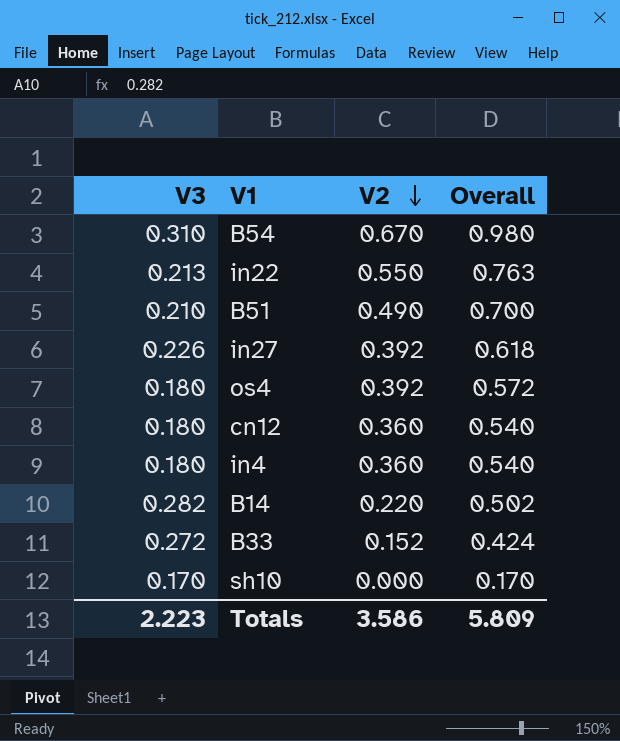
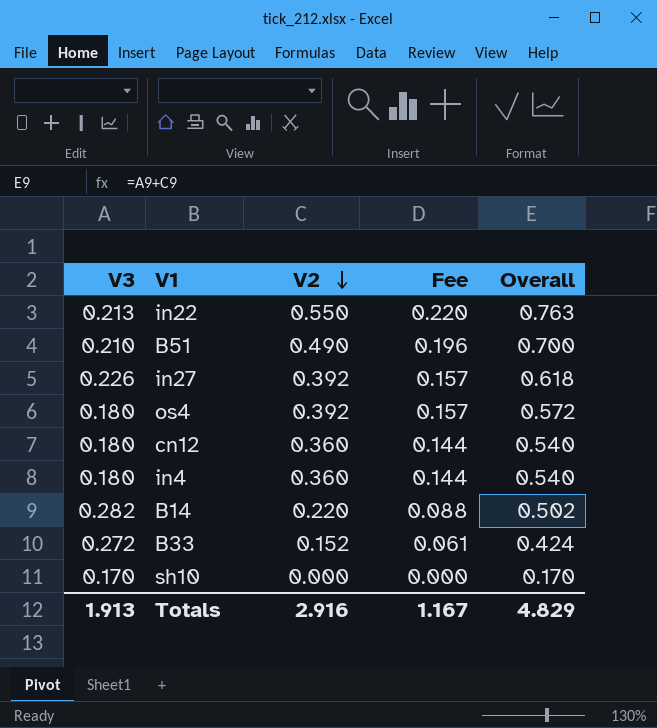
column Fee | formula: none -> [V2] * 0.4
row B54: 0.310 | 0.670 | 0.980 -> none
Totals | V3: 2.223 -> 1.913
Totals | V2: 3.586 -> 2.916
Totals | Overall: 5.809 -> 4.829

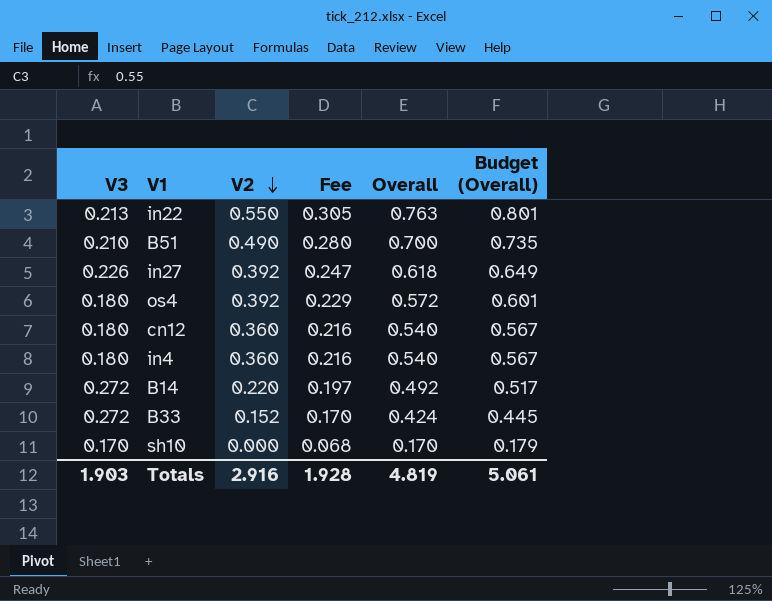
column Fee | formula: [V2] * 0.4 -> [Overall] * 0.4
column Budget (Overall) | formula: none -> [Overall] * 1.05
B14 | V3: 0.282 -> 0.272
B14 | Overall: 0.502 -> 0.492
Totals | V3: 1.913 -> 1.903
Totals | Fee: 1.167 -> 1.928
Totals | Overall: 4.829 -> 4.819

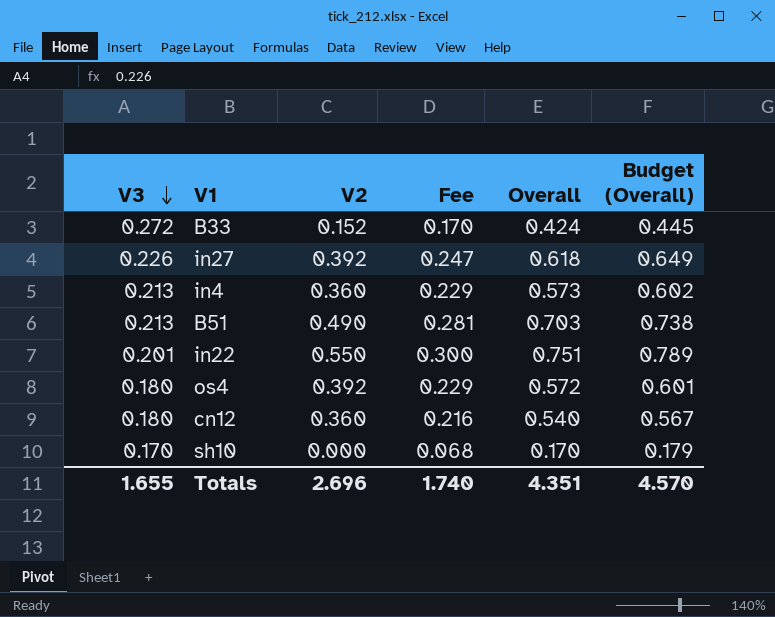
row order: V2 descending -> V3 descending
row B14: 0.272 | 0.220 | 0.197 | 0.492 | 0.517 -> none
in4 | V3: 0.180 -> 0.213
in4 | Fee: 0.216 -> 0.229
in4 | Overall: 0.540 -> 0.573
in4 | Budget (Overall): 0.567 -> 0.602
B51 | V3: 0.210 -> 0.213
B51 | Fee: 0.280 -> 0.281
B51 | Overall: 0.700 -> 0.703
B51 | Budget (Overall): 0.735 -> 0.738
in22 | V3: 0.213 -> 0.201
in22 | Fee: 0.305 -> 0.300
in22 | Overall: 0.763 -> 0.751
in22 | Budget (Overall): 0.801 -> 0.789
Totals | V3: 1.903 -> 1.655
Totals | V2: 2.916 -> 2.696
Totals | Fee: 1.928 -> 1.740
Totals | Overall: 4.819 -> 4.351
Totals | Budget (Overall): 5.061 -> 4.570

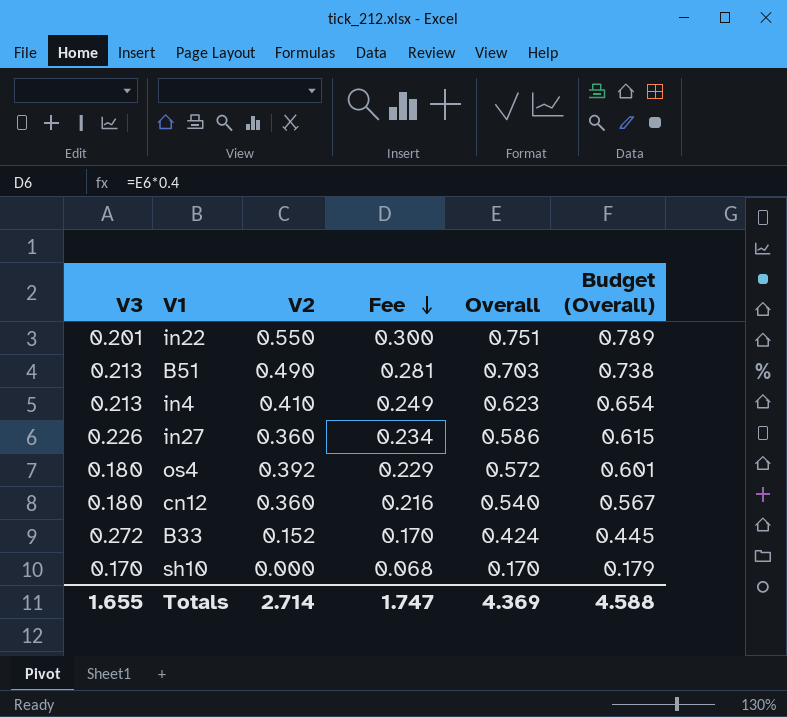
row order: V3 descending -> Fee descending
in4 | V2: 0.360 -> 0.410
in4 | Fee: 0.229 -> 0.249
in4 | Overall: 0.573 -> 0.623
in4 | Budget (Overall): 0.602 -> 0.654
in27 | V2: 0.392 -> 0.360
in27 | Fee: 0.247 -> 0.234
in27 | Overall: 0.618 -> 0.586
in27 | Budget (Overall): 0.649 -> 0.615
Totals | V2: 2.696 -> 2.714
Totals | Fee: 1.740 -> 1.747
Totals | Overall: 4.351 -> 4.369
Totals | Budget (Overall): 4.570 -> 4.588

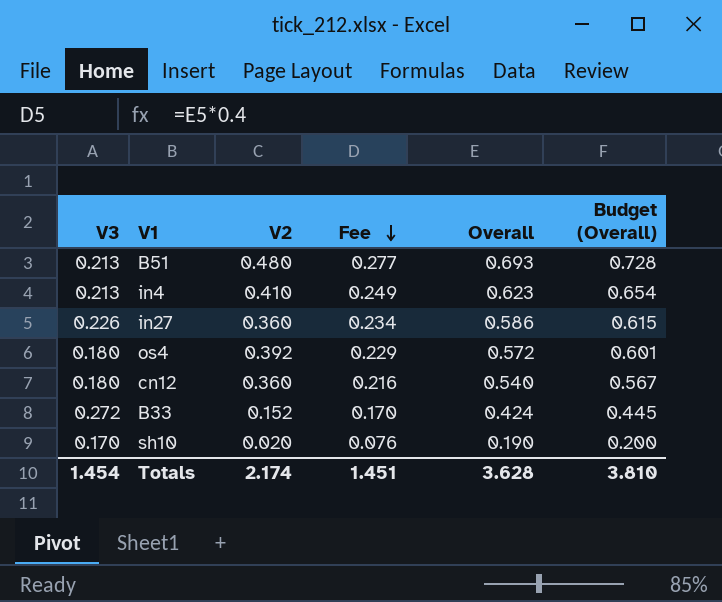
row in22: 0.201 | 0.550 | 0.300 | 0.751 | 0.789 -> none
B51 | V2: 0.490 -> 0.480
B51 | Fee: 0.281 -> 0.277
B51 | Overall: 0.703 -> 0.693
B51 | Budget (Overall): 0.738 -> 0.728
sh10 | V2: 0.000 -> 0.020
sh10 | Fee: 0.068 -> 0.076
sh10 | Overall: 0.170 -> 0.190
sh10 | Budget (Overall): 0.179 -> 0.200
Totals | V3: 1.655 -> 1.454
Totals | V2: 2.714 -> 2.174
Totals | Fee: 1.747 -> 1.451
Totals | Overall: 4.369 -> 3.628
Totals | Budget (Overall): 4.588 -> 3.810

